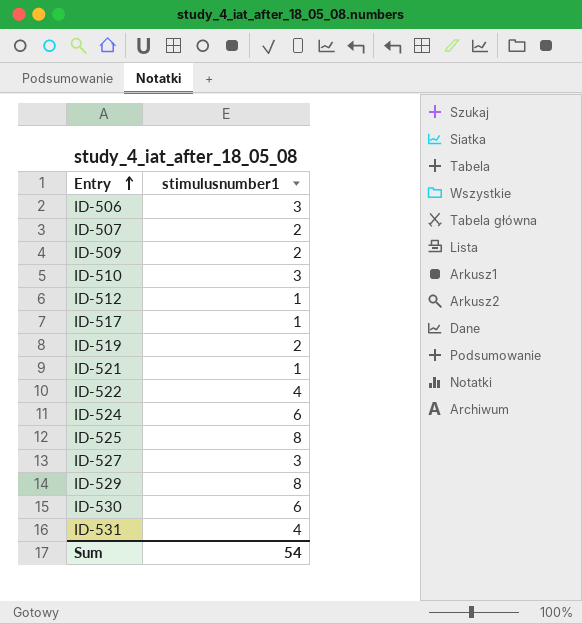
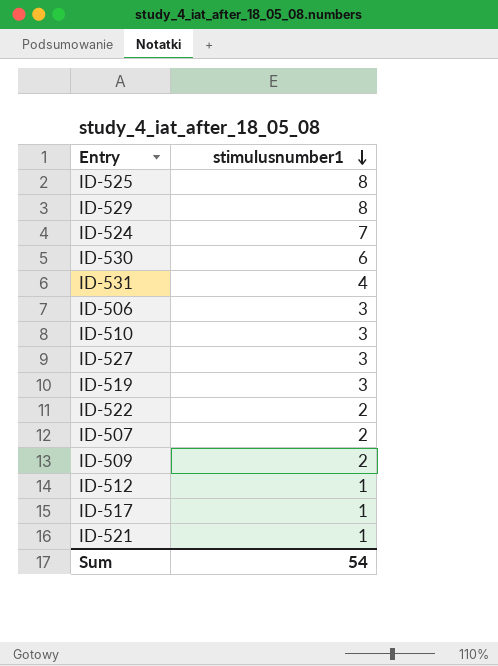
row order: Entry ascending -> stimulusnumber1 descending
ID-524 | stimulusnumber1: 6 -> 7
ID-519 | stimulusnumber1: 2 -> 3
ID-522 | stimulusnumber1: 4 -> 2

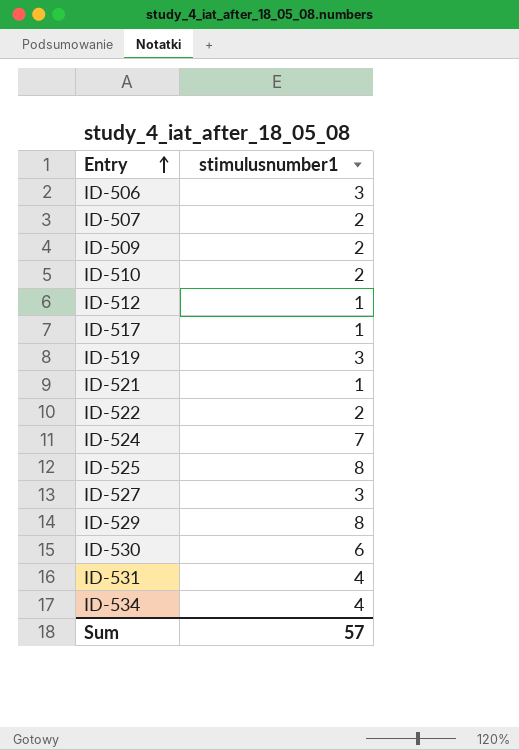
row order: stimulusnumber1 descending -> Entry ascending
ID-510 | stimulusnumber1: 3 -> 2
row ID-534: none -> 4
Sum | stimulusnumber1: 54 -> 57

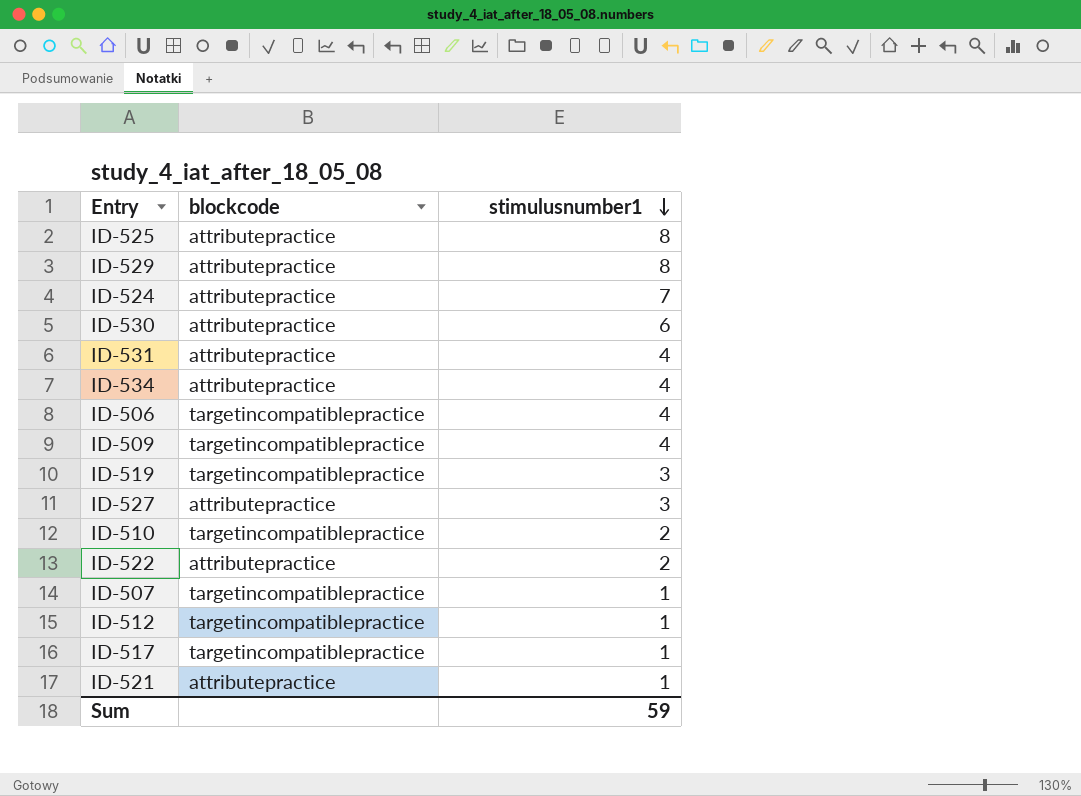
row order: Entry ascending -> stimulusnumber1 descending
column blockcode | position: none -> 2
ID-506 | stimulusnumber1: 3 -> 4
ID-509 | stimulusnumber1: 2 -> 4
ID-507 | stimulusnumber1: 2 -> 1
Sum | stimulusnumber1: 57 -> 59

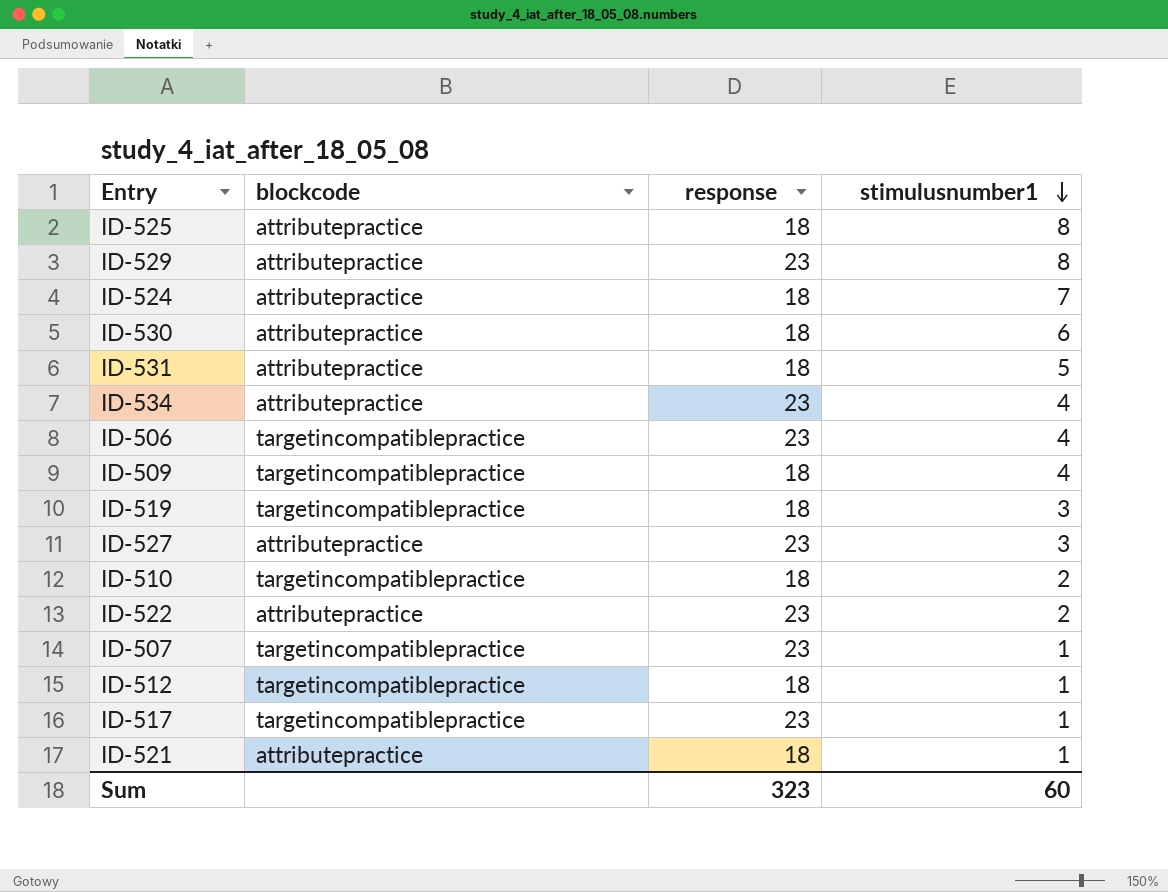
column response | position: none -> 3
ID-531 | stimulusnumber1: 4 -> 5
Sum | stimulusnumber1: 59 -> 60

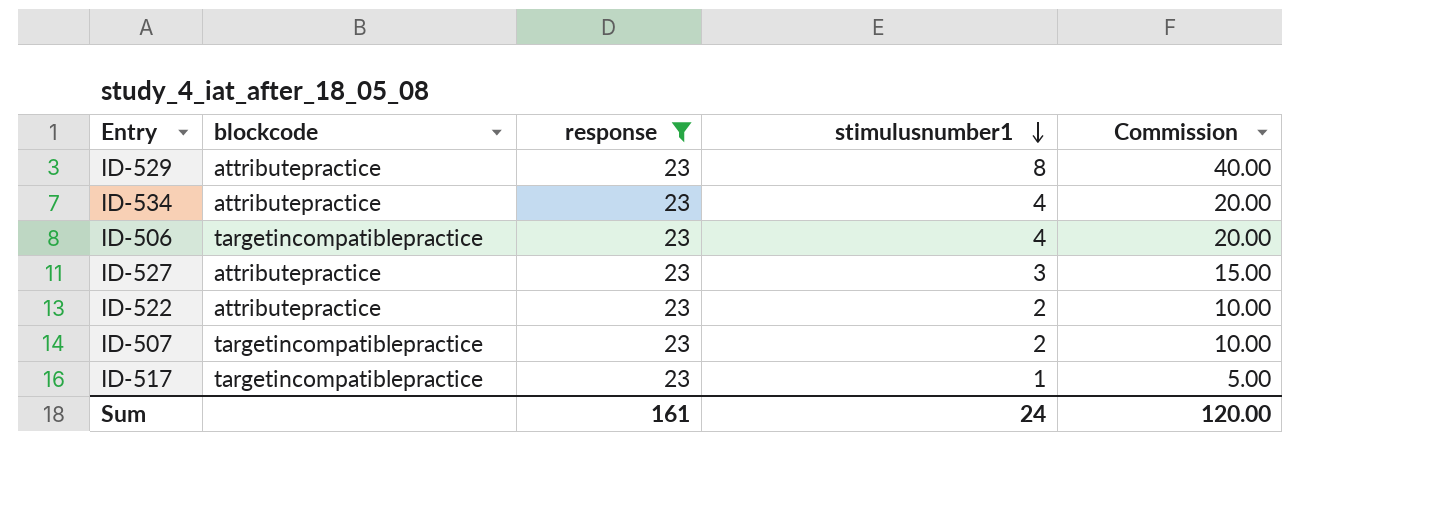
filter: none -> response = 23
column Commission | formula: none -> [stimulusnumber1] * 5
ID-507 | stimulusnumber1: 1 -> 2
Sum | response: 323 -> 161
Sum | stimulusnumber1: 60 -> 24

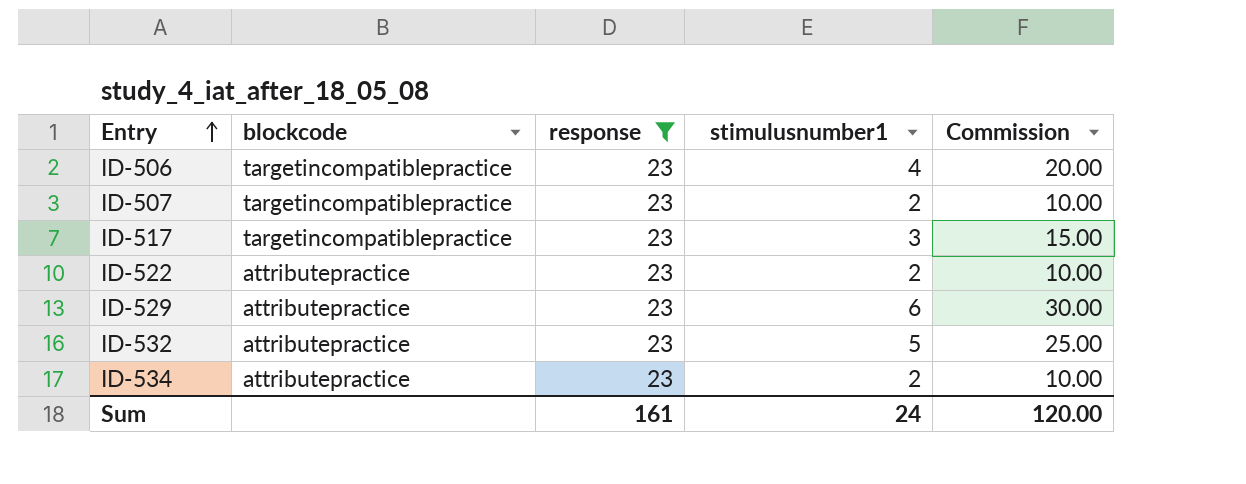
row order: stimulusnumber1 descending -> Entry ascending
row ID-527: attributepractice | 23 | 3 | 15.00 -> none
ID-517 | stimulusnumber1: 1 -> 3
ID-517 | Commission: 5.00 -> 15.00
ID-529 | stimulusnumber1: 8 -> 6
ID-529 | Commission: 40.00 -> 30.00
row ID-532: none -> attributepractice | 23 | 5 | 25.00
ID-534 | stimulusnumber1: 4 -> 2
ID-534 | Commission: 20.00 -> 10.00

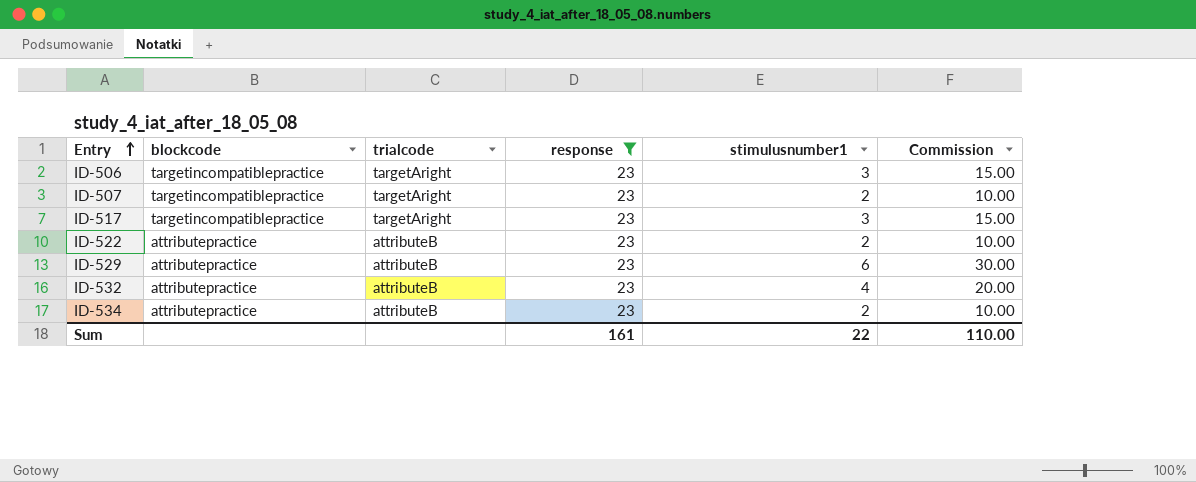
column trialcode | position: none -> 3
ID-506 | stimulusnumber1: 4 -> 3
ID-506 | Commission: 20.00 -> 15.00
ID-532 | stimulusnumber1: 5 -> 4
ID-532 | Commission: 25.00 -> 20.00
Sum | stimulusnumber1: 24 -> 22
Sum | Commission: 120.00 -> 110.00

